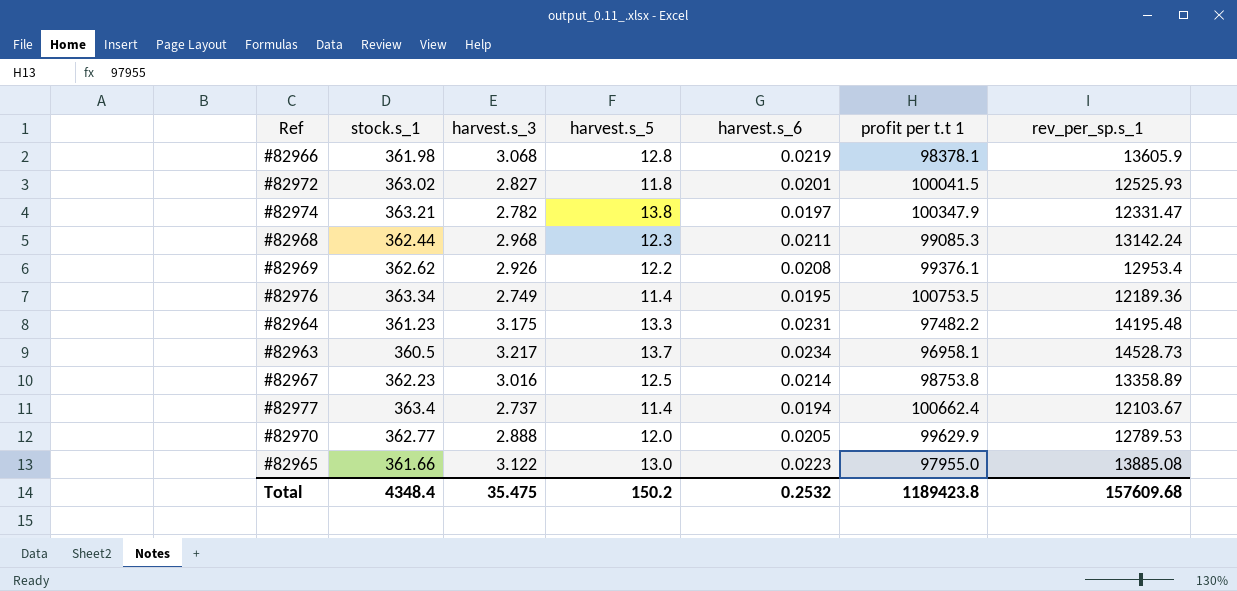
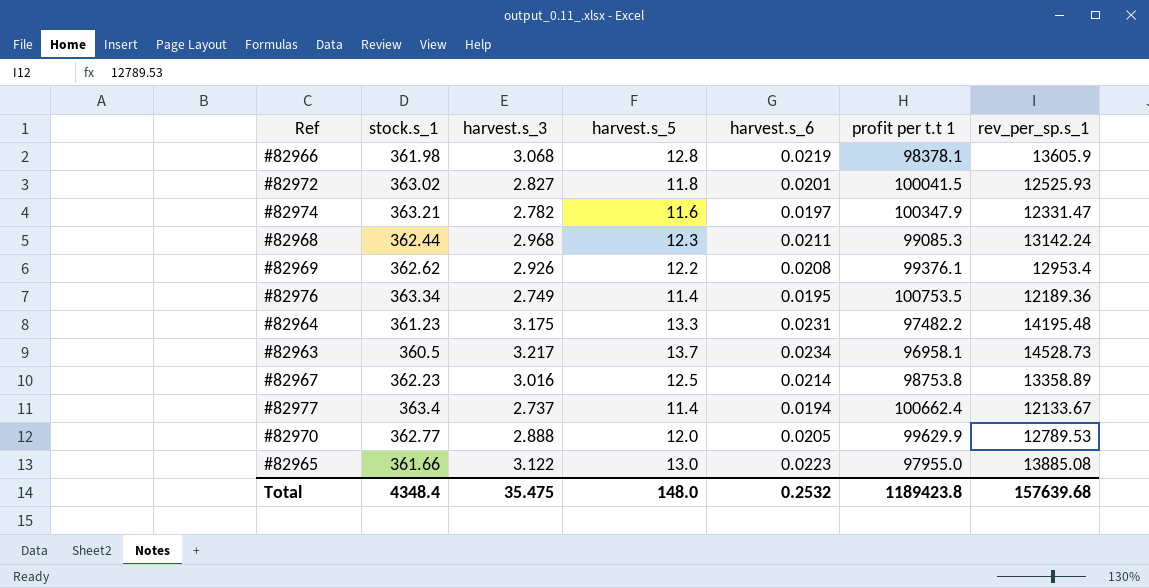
#82974 | harvest.s_5: 13.8 -> 11.6
#82977 | rev_per_sp.s_1: 12103.67 -> 12133.67
Total | harvest.s_5: 150.2 -> 148.0
Total | rev_per_sp.s_1: 157609.68 -> 157639.68

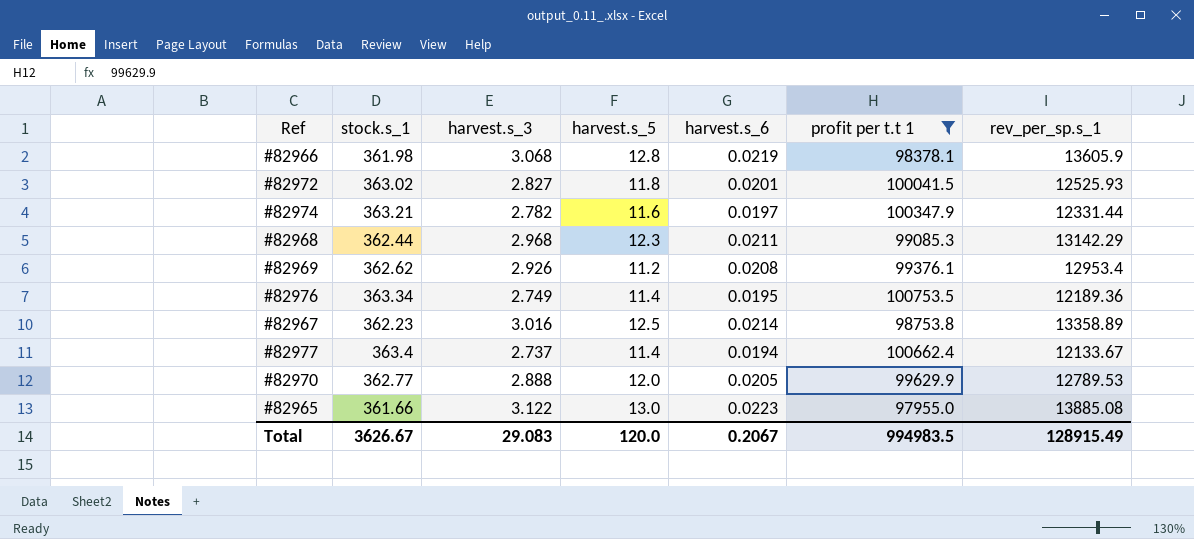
filter: none -> profit per t.t 1 >= 97955.0
#82974 | rev_per_sp.s_1: 12331.47 -> 12331.44
#82968 | rev_per_sp.s_1: 13142.24 -> 13142.29
#82969 | harvest.s_5: 12.2 -> 11.2
Total | stock.s_1: 4348.4 -> 3626.67
Total | harvest.s_3: 35.475 -> 29.083
Total | harvest.s_5: 148.0 -> 120.0
Total | harvest.s_6: 0.2532 -> 0.2067
Total | profit per t.t 1: 1189423.8 -> 994983.5
Total | rev_per_sp.s_1: 157639.68 -> 128915.49

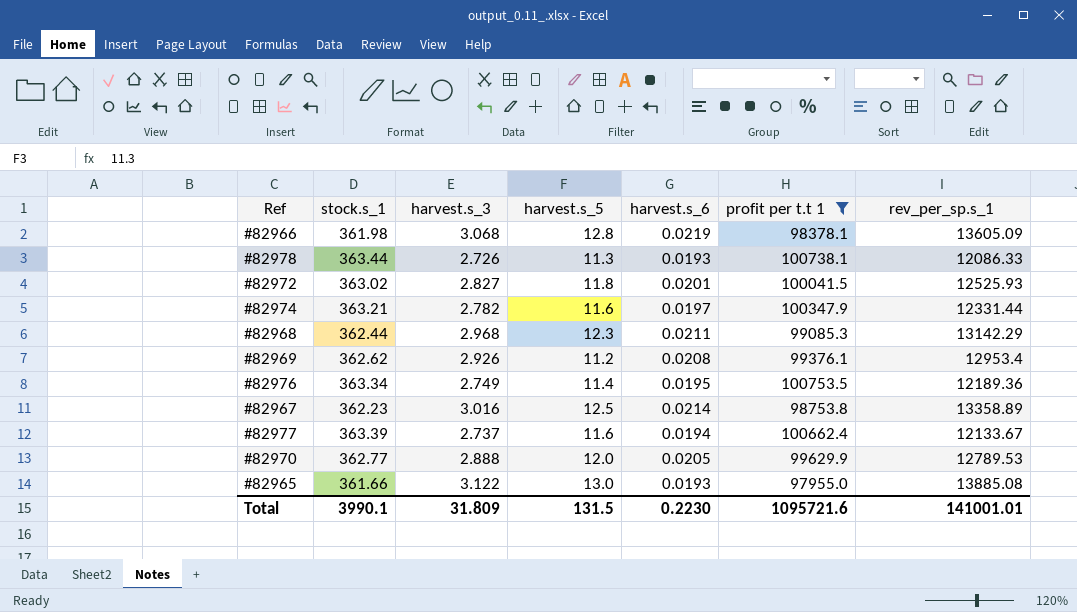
#82966 | rev_per_sp.s_1: 13605.9 -> 13605.09
row #82978: none -> 363.44 | 2.726 | 11.3 | 0.0193 | 100738.1 | 12086.33
#82977 | stock.s_1: 363.4 -> 363.39
#82977 | harvest.s_5: 11.4 -> 11.6
#82965 | harvest.s_6: 0.0223 -> 0.0193
Total | stock.s_1: 3626.67 -> 3990.1
Total | harvest.s_3: 29.083 -> 31.809
Total | harvest.s_5: 120.0 -> 131.5
Total | harvest.s_6: 0.2067 -> 0.2230
Total | profit per t.t 1: 994983.5 -> 1095721.6
Total | rev_per_sp.s_1: 128915.49 -> 141001.01

